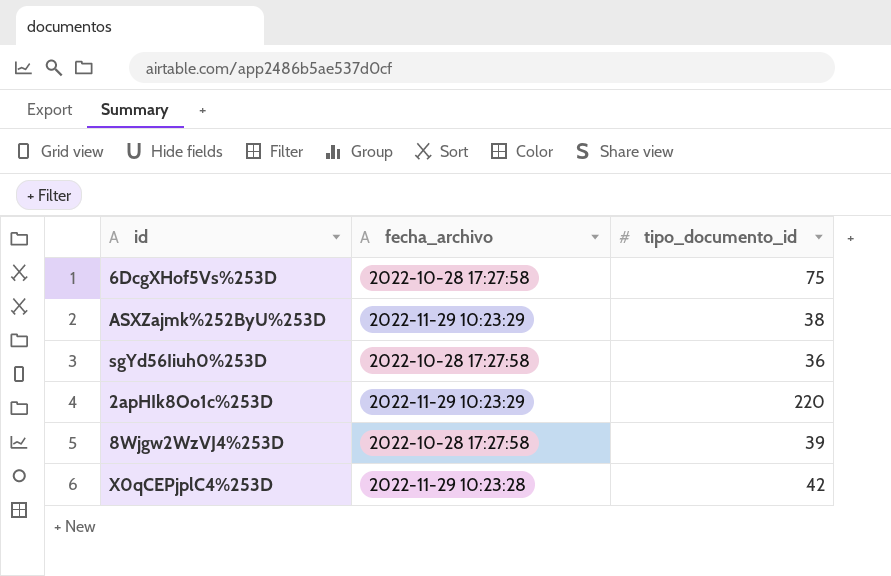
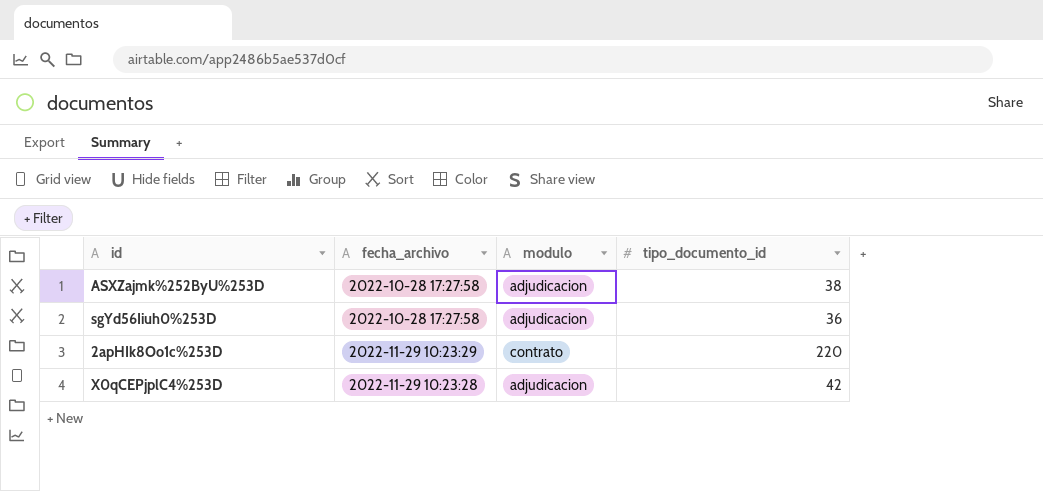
column modulo | position: none -> 3
row 6DcgXHof5Vs%253D: 2022-10-28 17:27:58 | 75 -> none
row 8Wjgw2WzVJ4%253D: 2022-10-28 17:27:58 | 39 -> none
ASXZajmk%252ByU%253D | fecha_archivo: 2022-11-29 10:23:29 -> 2022-10-28 17:27:58

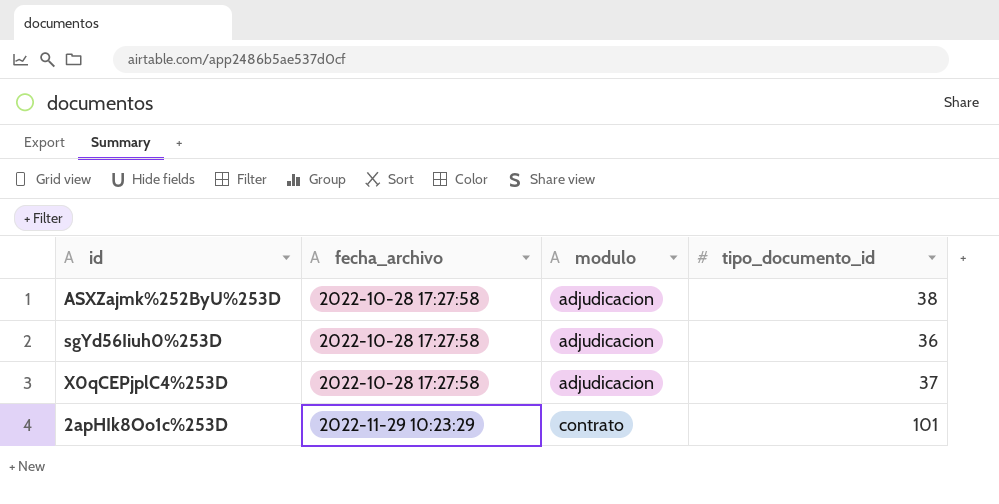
row order: none -> fecha_archivo ascending
X0qCEPjplC4%253D | fecha_archivo: 2022-11-29 10:23:28 -> 2022-10-28 17:27:58
X0qCEPjplC4%253D | tipo_documento_id: 42 -> 37
2apHIk8Oo1c%253D | tipo_documento_id: 220 -> 101

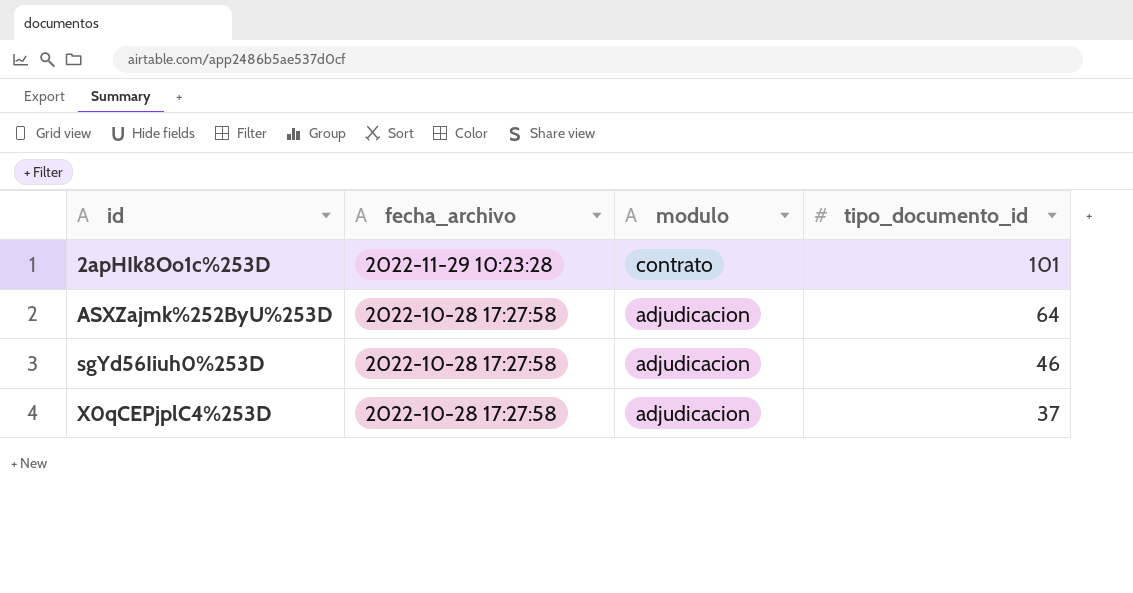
row order: fecha_archivo ascending -> id ascending
2apHIk8Oo1c%253D | fecha_archivo: 2022-11-29 10:23:29 -> 2022-11-29 10:23:28
ASXZajmk%252ByU%253D | tipo_documento_id: 38 -> 64
sgYd56Iiuh0%253D | tipo_documento_id: 36 -> 46

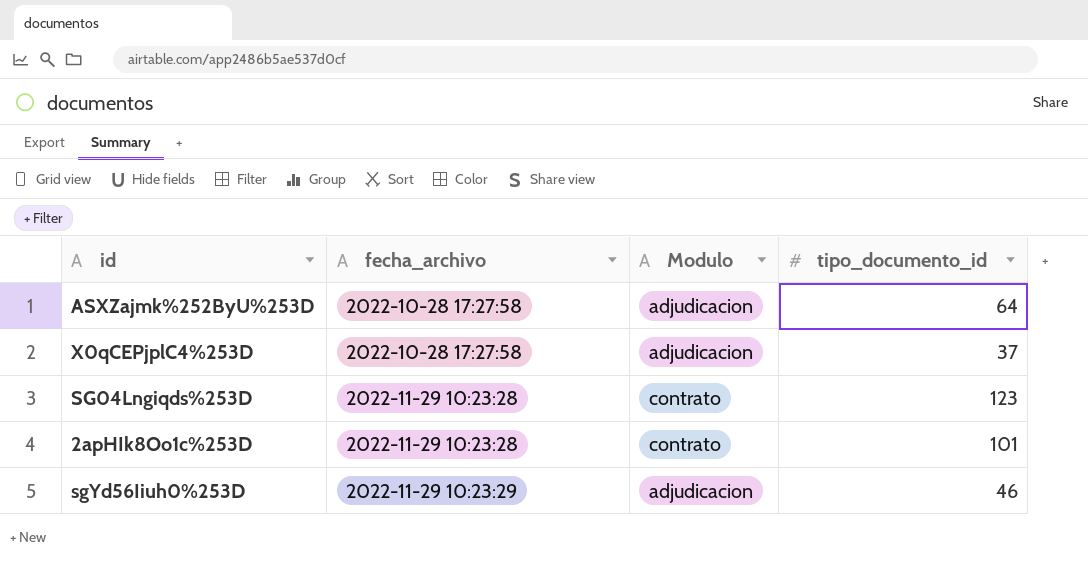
row order: id ascending -> fecha_archivo ascending
column name: modulo -> Modulo
row SG04Lngiqds%253D: none -> 2022-11-29 10:23:28 | contrato | 123
sgYd56Iiuh0%253D | fecha_archivo: 2022-10-28 17:27:58 -> 2022-11-29 10:23:29

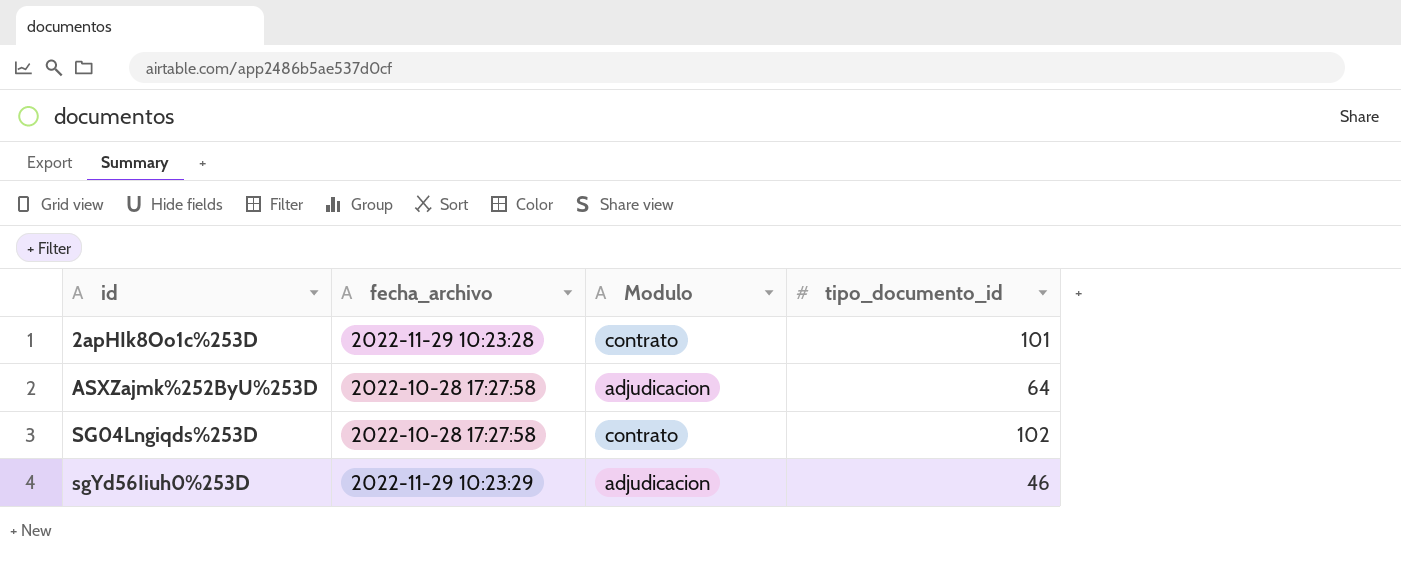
row order: fecha_archivo ascending -> id ascending
row X0qCEPjplC4%253D: 2022-10-28 17:27:58 | adjudicacion | 37 -> none
SG04Lngiqds%253D | fecha_archivo: 2022-11-29 10:23:28 -> 2022-10-28 17:27:58
SG04Lngiqds%253D | tipo_documento_id: 123 -> 102

